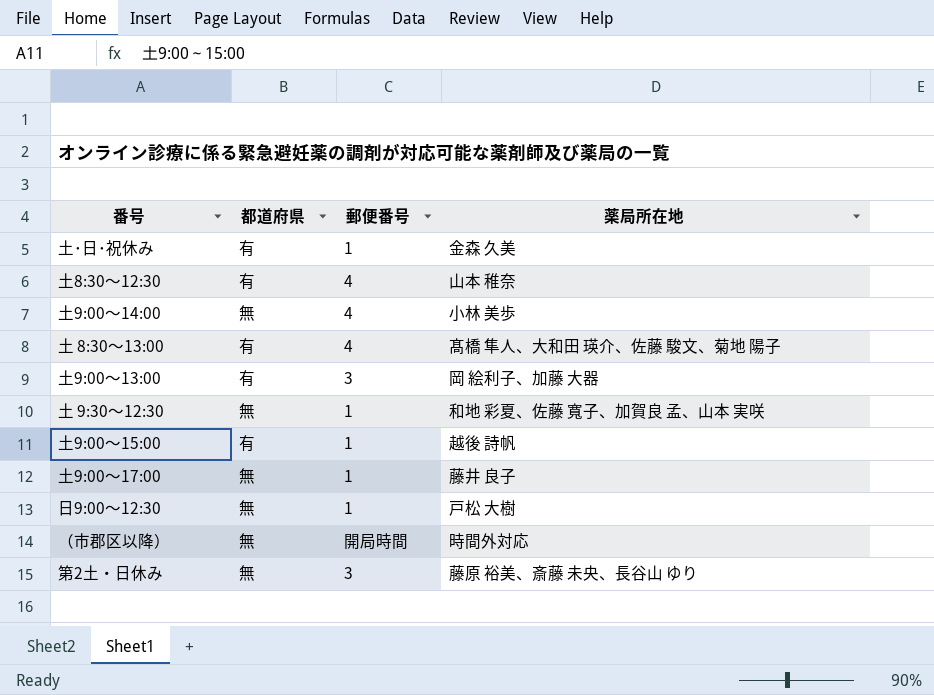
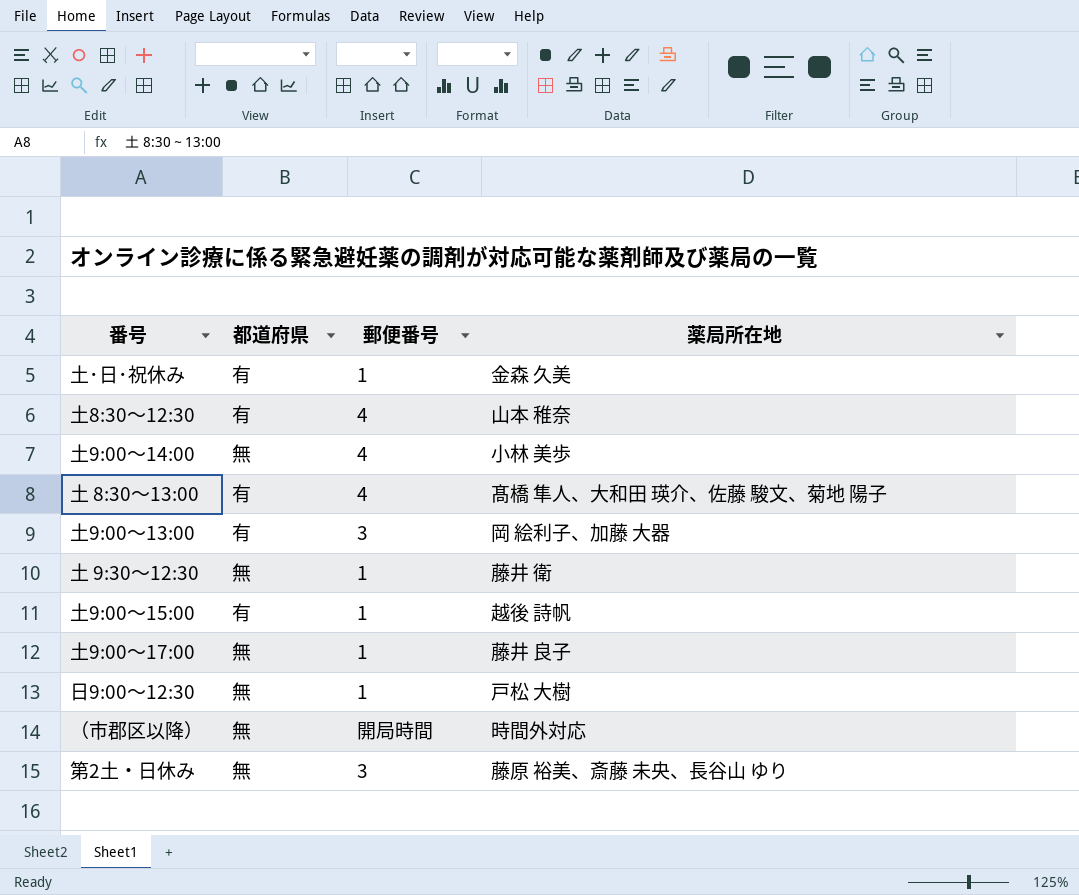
土 9:30～12:30 | 薬局所在地: 和地 彩夏、佐藤 寬子、加賀良 孟、山本 実咲 -> 藤井 衛

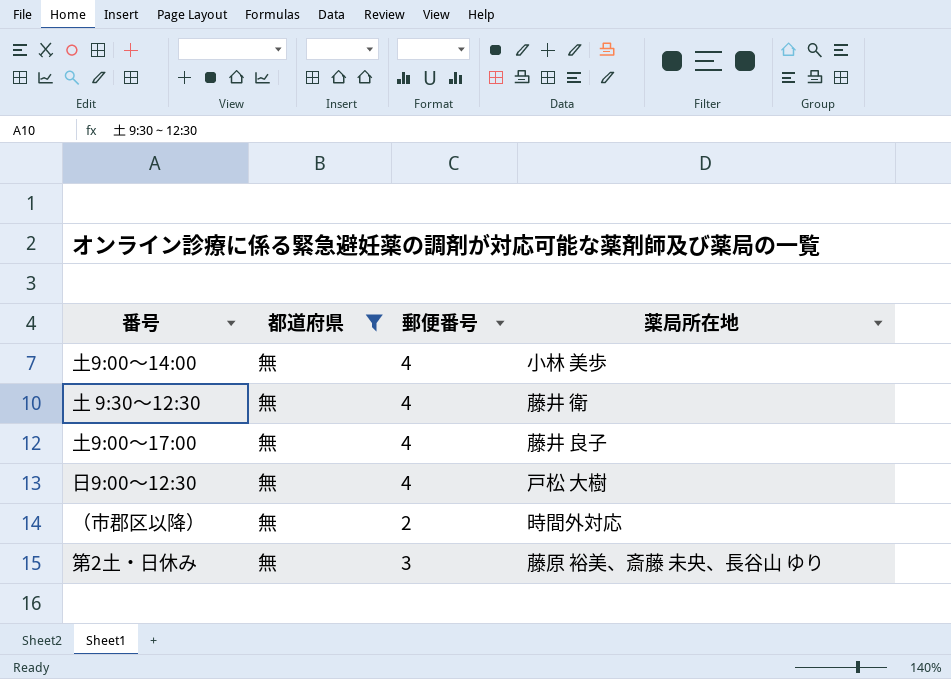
filter: none -> 都道府県 = 無
土 9:30～12:30 | 郵便番号: 1 -> 4
土9:00～17:00 | 郵便番号: 1 -> 4
日9:00～12:30 | 郵便番号: 1 -> 4
（市郡区以降） | 郵便番号: 開局時間 -> 2

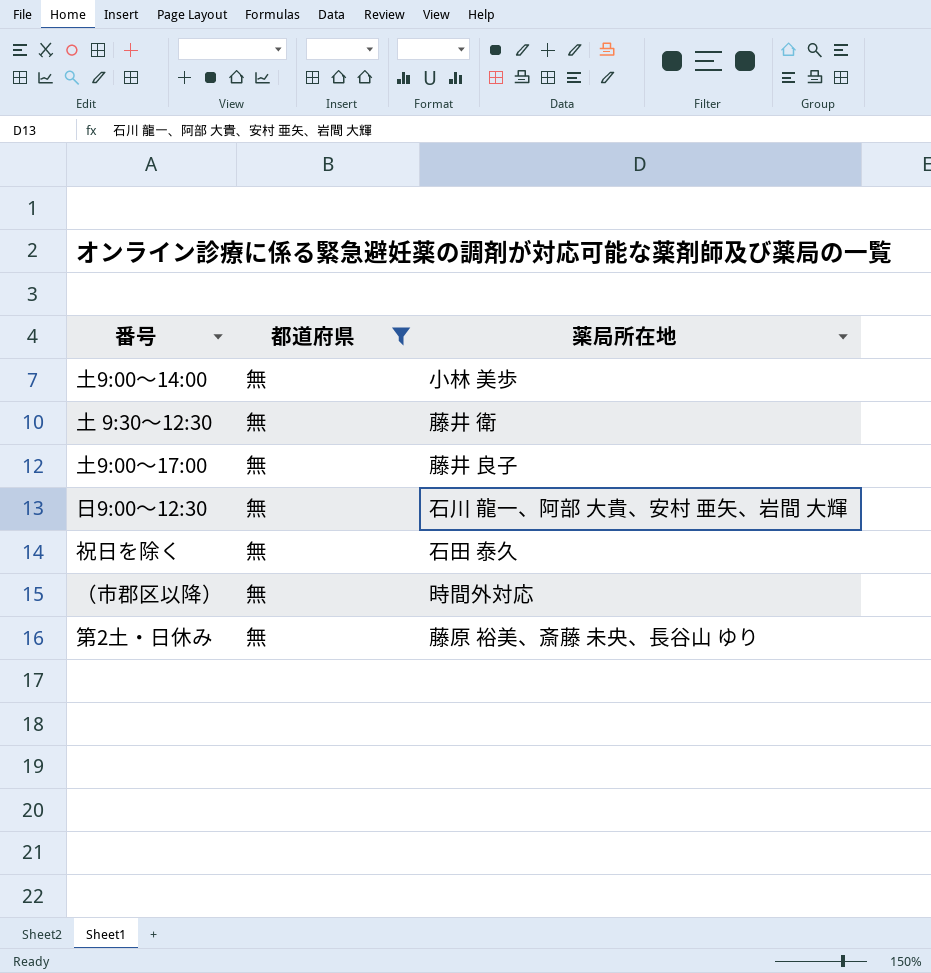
column 郵便番号 | position: 3 -> none
日9:00～12:30 | 薬局所在地: 戸松 大樹 -> 石川 龍一、阿部 大貴、安村 亜矢、岩間 大輝
row 祝日を除く: none -> 無 | 石田 泰久

